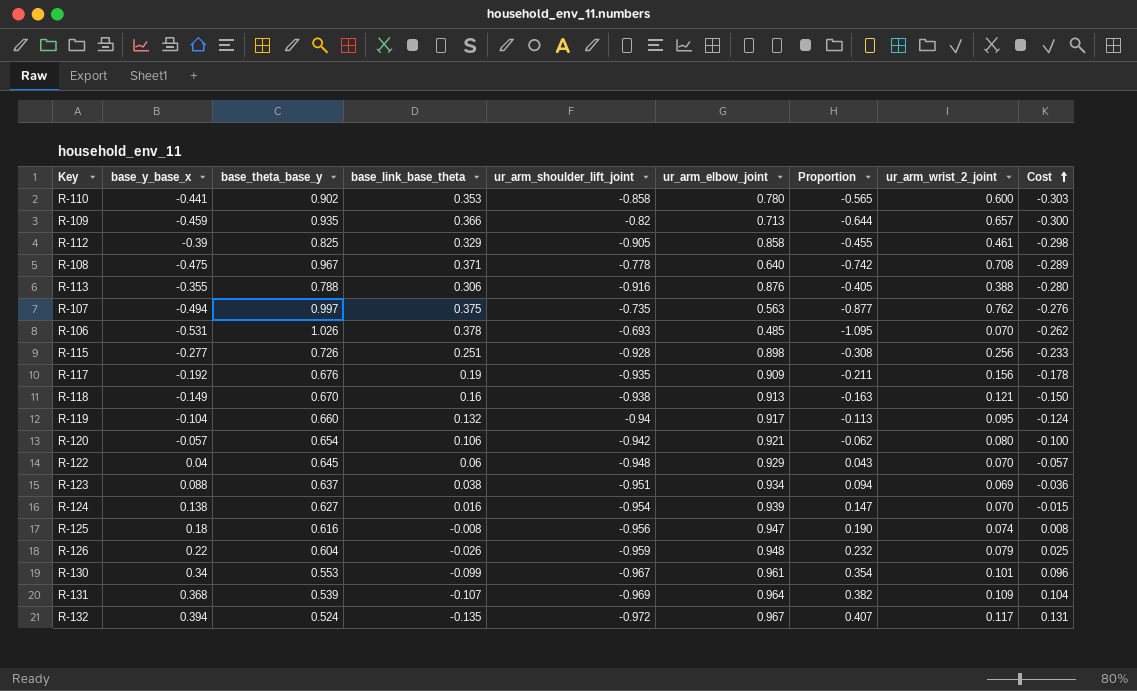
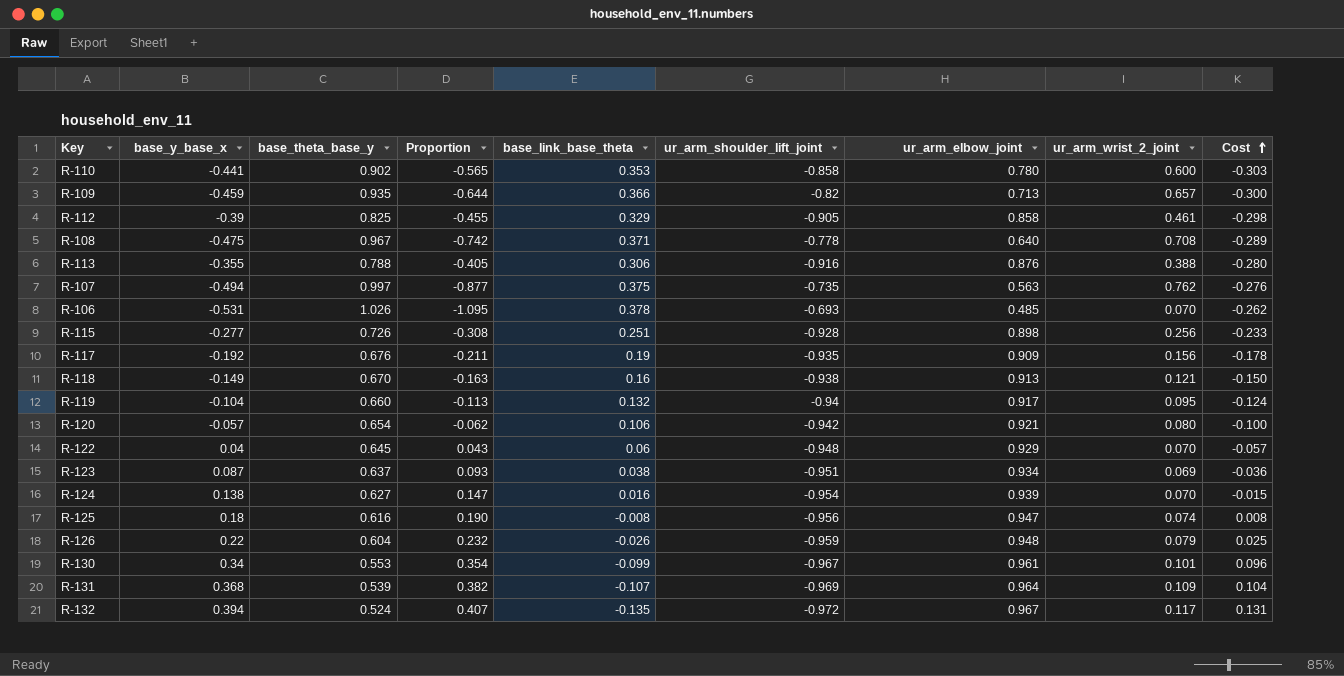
column Proportion | position: 7 -> 4
R-123 | base_y_base_x: 0.088 -> 0.087
R-123 | Proportion: 0.094 -> 0.093

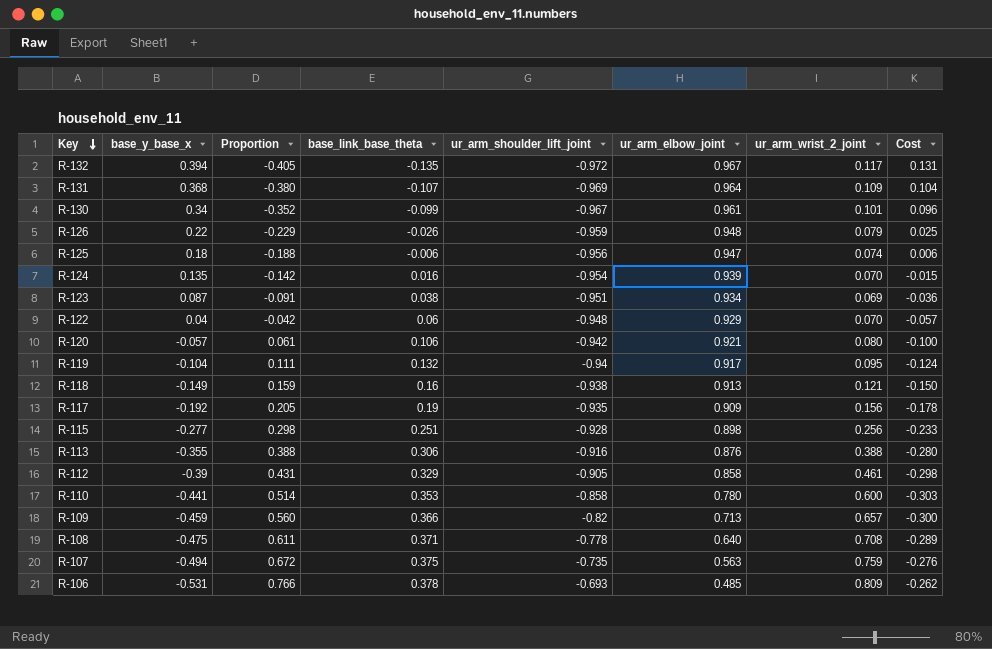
row order: Cost ascending -> Key descending
column base_theta_base_y | position: 3 -> none
column Proportion | formula: [base_y_base_x] / [ur_arm_elbow_joint] -> [base_y_base_x] / [ur_arm_shoulder_lift_joint]
R-125 | base_link_base_theta: -0.008 -> -0.006
R-125 | Cost: 0.008 -> 0.006
R-124 | base_y_base_x: 0.138 -> 0.135
R-107 | ur_arm_wrist_2_joint: 0.762 -> 0.759
R-106 | ur_arm_wrist_2_joint: 0.070 -> 0.809

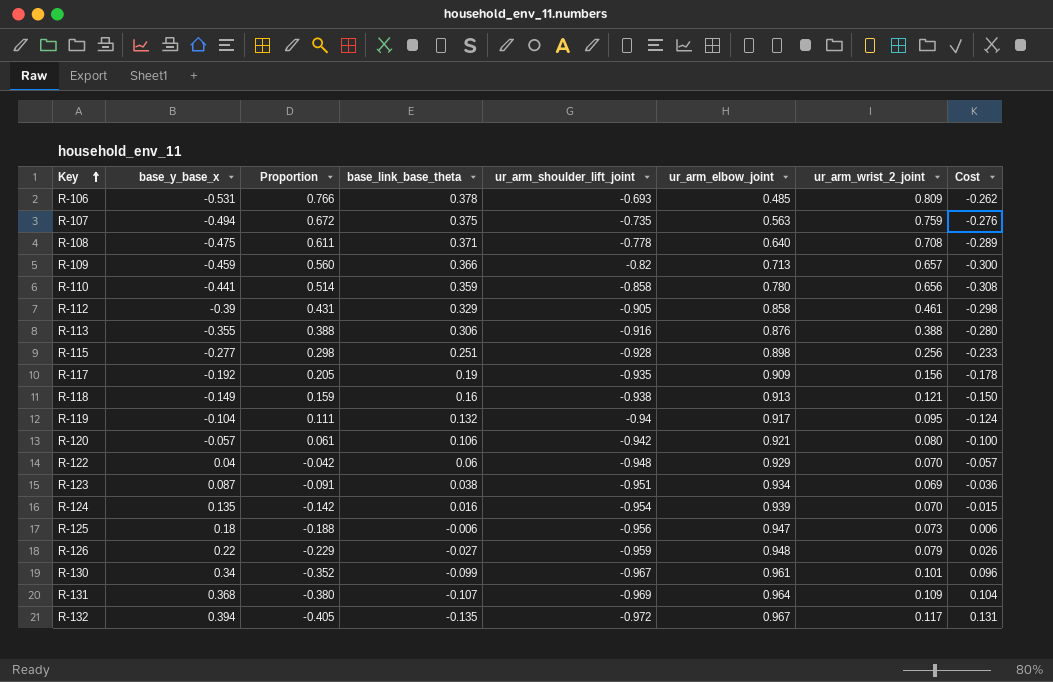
row order: Key descending -> Key ascending
R-110 | base_link_base_theta: 0.353 -> 0.359
R-110 | ur_arm_wrist_2_joint: 0.600 -> 0.656
R-110 | Cost: -0.303 -> -0.308
R-125 | ur_arm_wrist_2_joint: 0.074 -> 0.073
R-126 | base_link_base_theta: -0.026 -> -0.027
R-126 | Cost: 0.025 -> 0.026

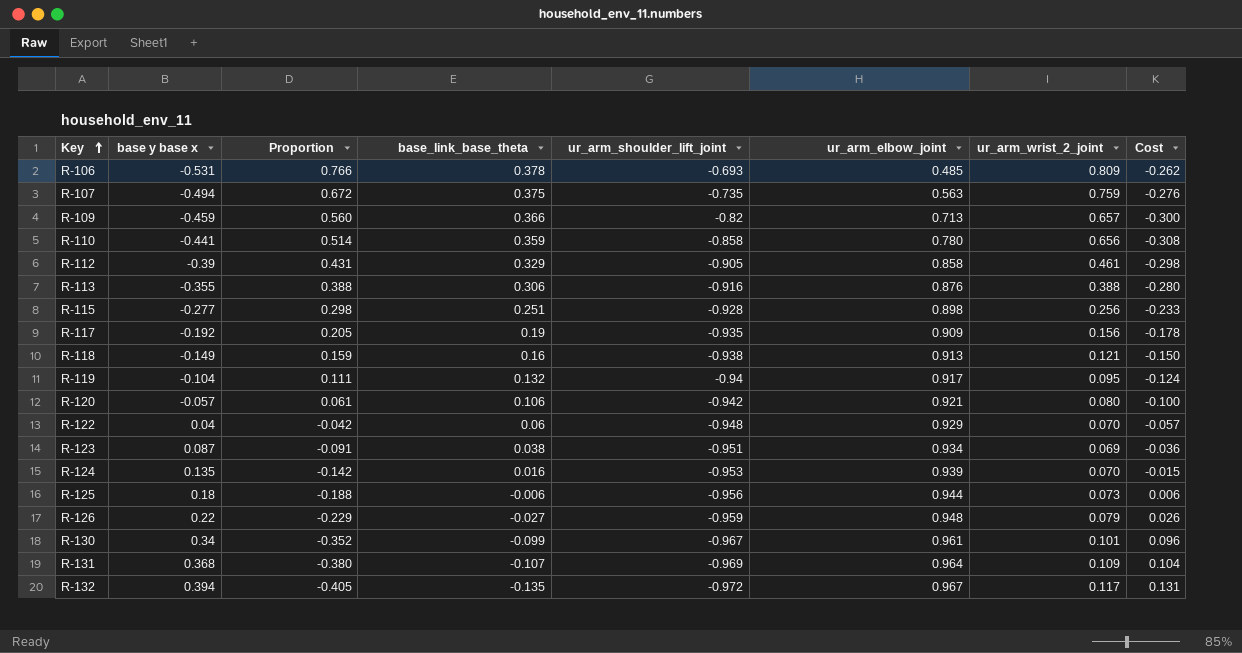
column name: base_y_base_x -> base y base x
row R-108: -0.475 | 0.611 | 0.371 | -0.778 | 0.640 | 0.708 | -0.289 -> none
R-124 | ur_arm_shoulder_lift_joint: -0.954 -> -0.953
R-125 | ur_arm_elbow_joint: 0.947 -> 0.944

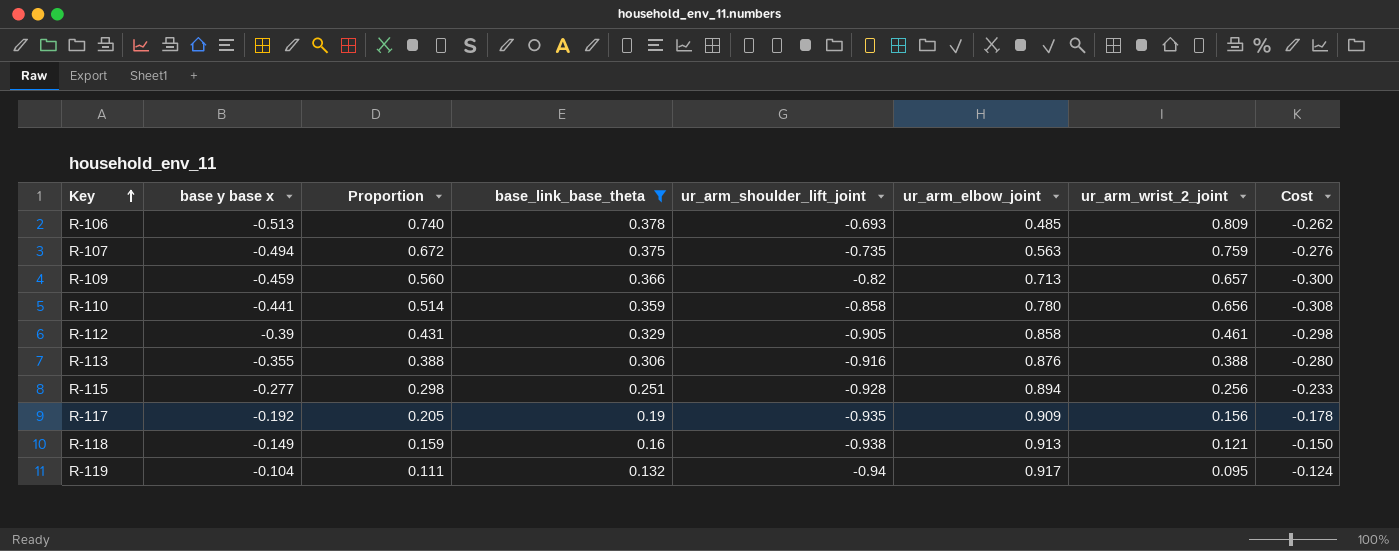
filter: none -> base_link_base_theta >= 0.132
R-106 | base y base x: -0.531 -> -0.513
R-106 | Proportion: 0.766 -> 0.740
R-115 | ur_arm_elbow_joint: 0.898 -> 0.894

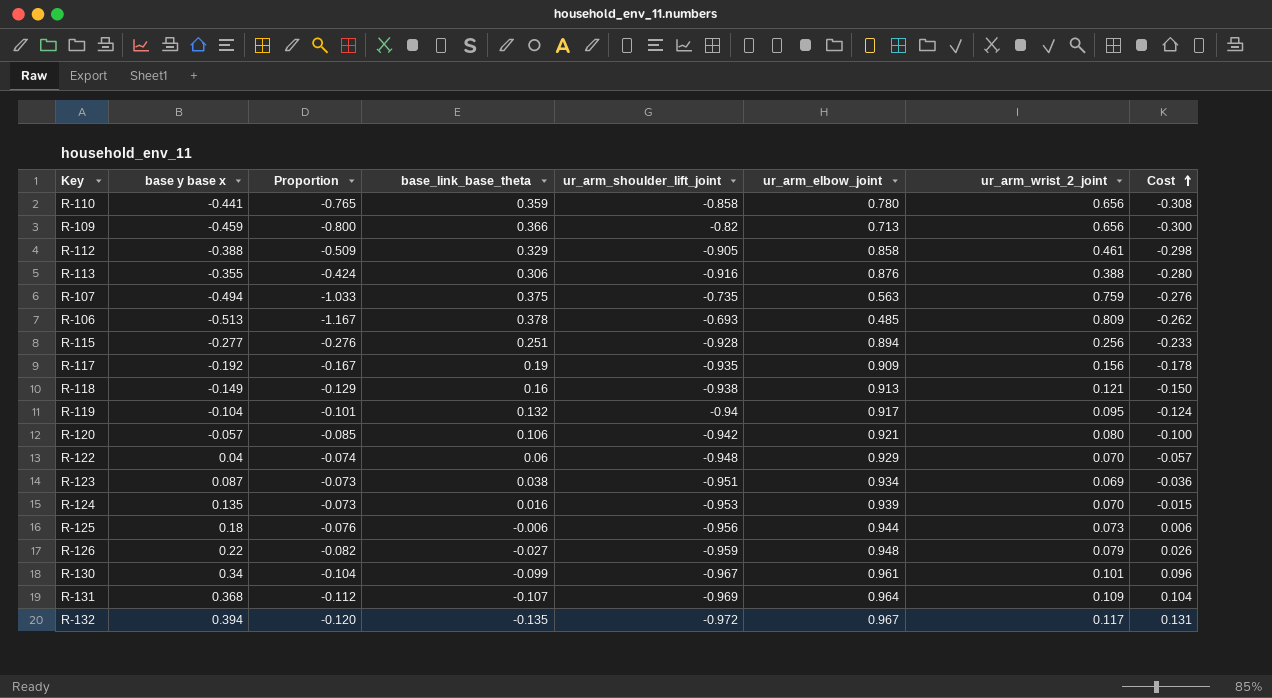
filter: base_link_base_theta >= 0.132 -> none
row order: Key ascending -> Cost ascending
column Proportion | formula: [base y base x] / [ur_arm_shoulder_lift_joint] -> [ur_arm_wrist_2_joint] / [ur_arm_shoulder_lift_joint]
R-109 | ur_arm_wrist_2_joint: 0.657 -> 0.656
R-112 | base y base x: -0.39 -> -0.388

